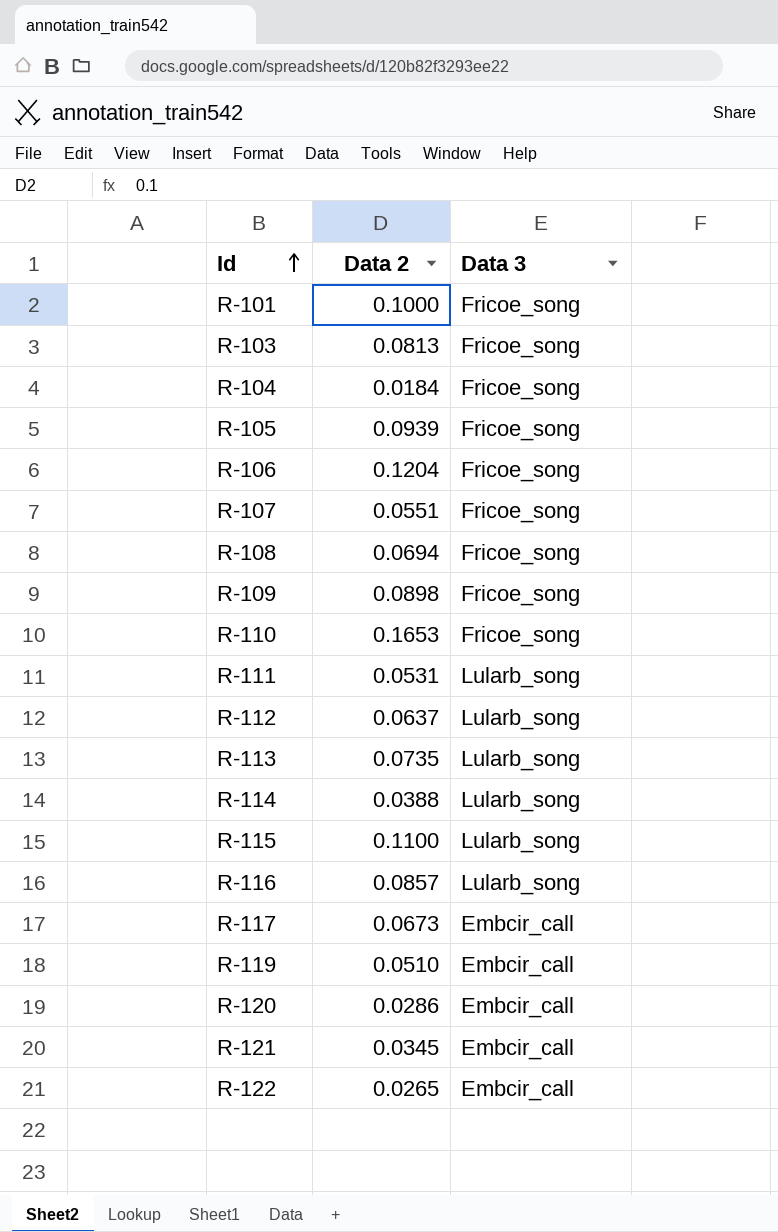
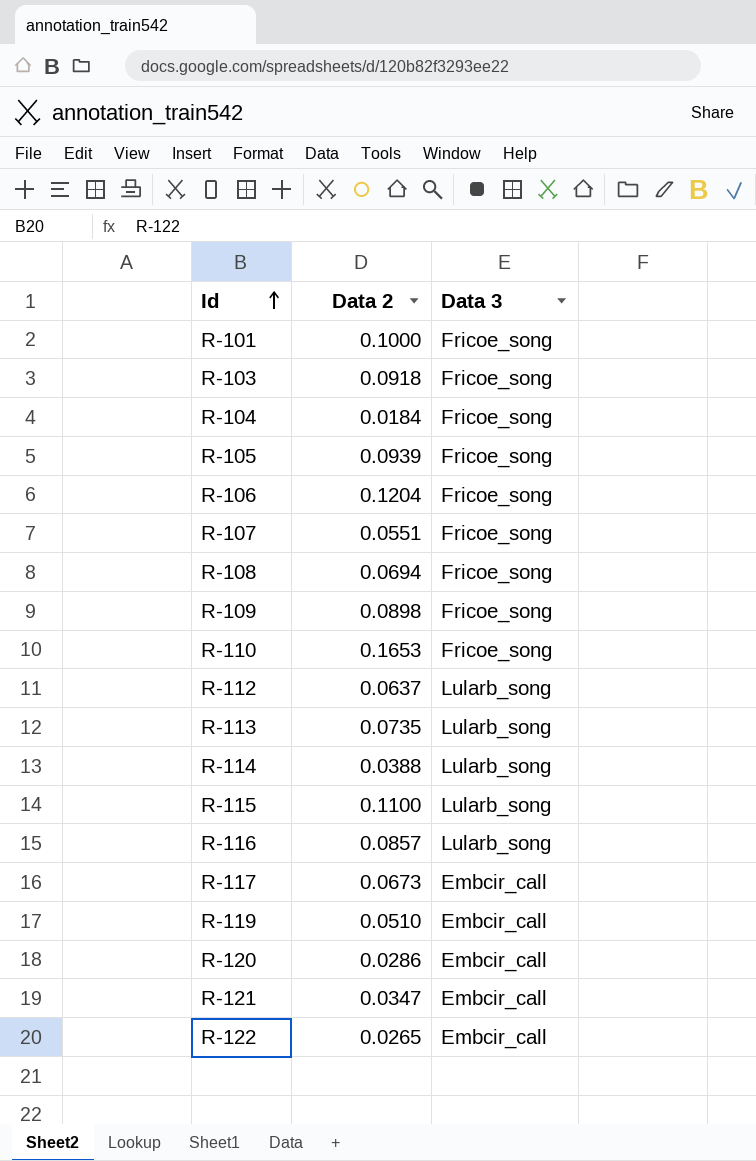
row R-111: 0.0531 | Lularb_song -> none
R-103 | Data 2: 0.0813 -> 0.0918
R-121 | Data 2: 0.0345 -> 0.0347

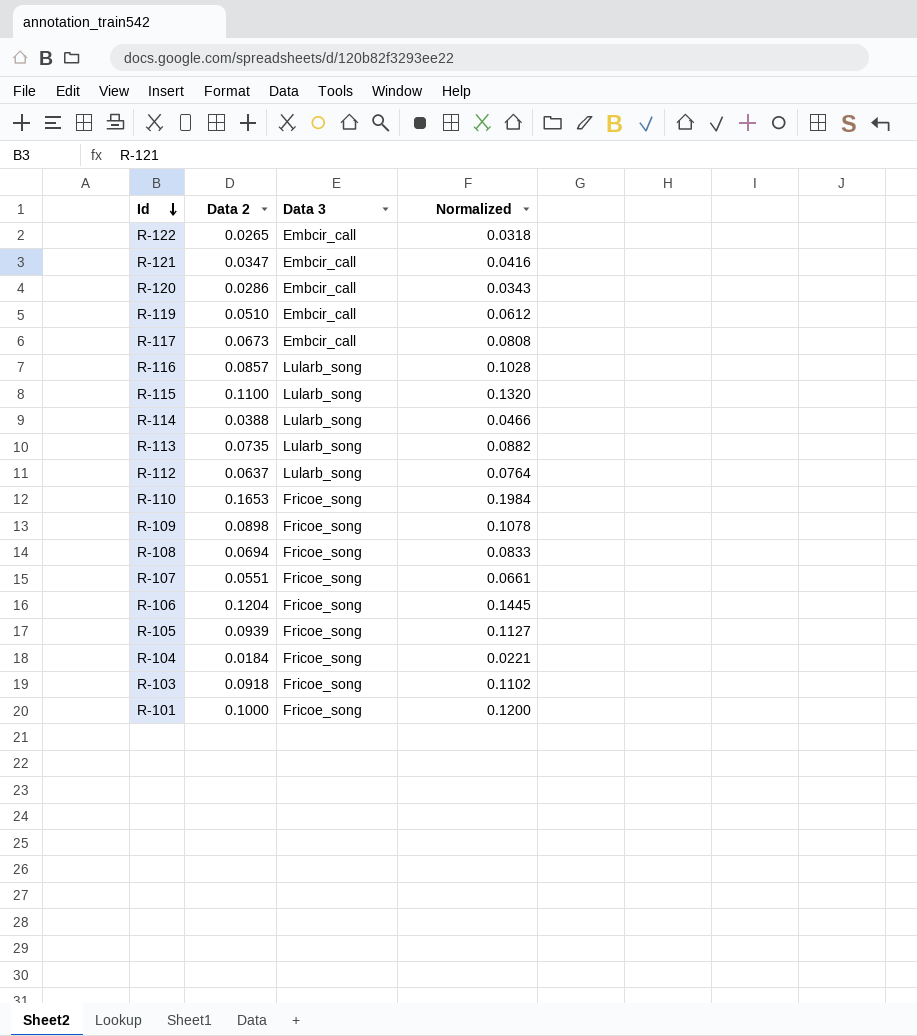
row order: Id ascending -> Id descending
column Normalized | formula: none -> [Data 2] * 1.2

